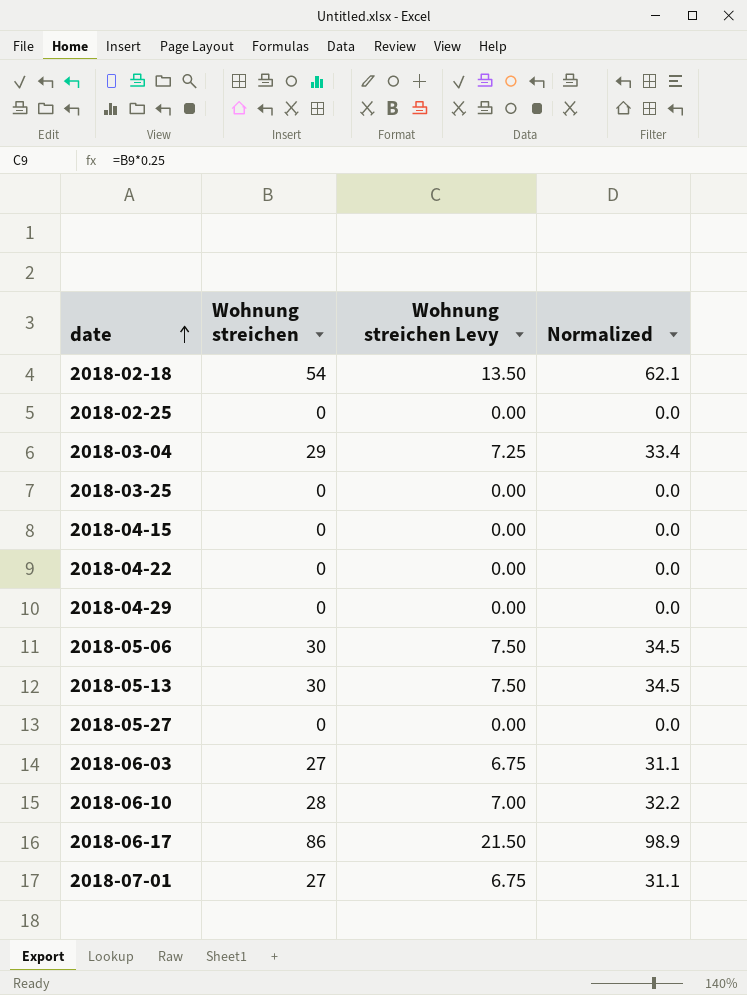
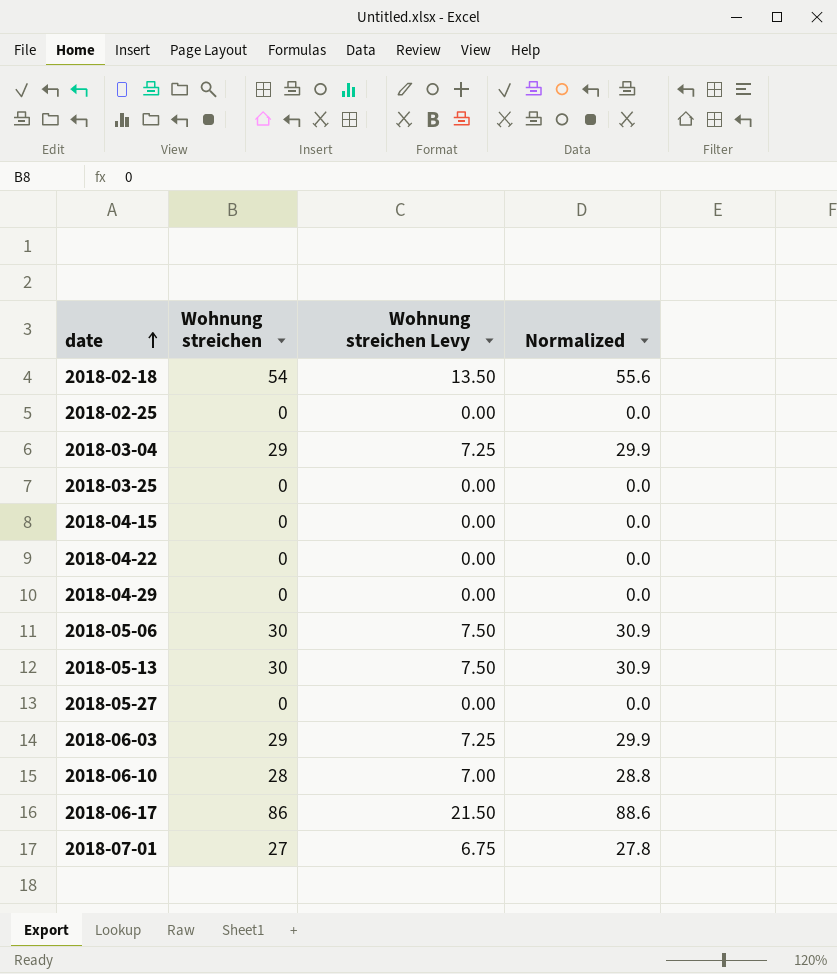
column Normalized | formula: [Wohnung streichen] * 1.15 -> [Wohnung streichen] * 1.03
2018-06-03 | Wohnung streichen: 27 -> 29
2018-06-03 | Wohnung streichen Levy: 6.75 -> 7.25

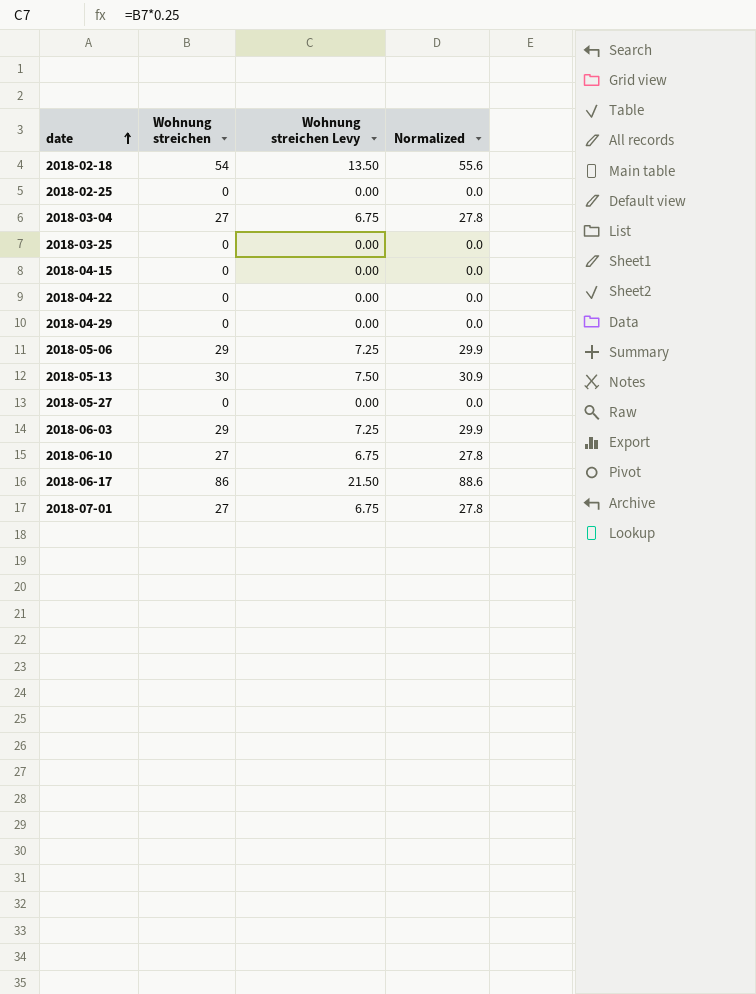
2018-03-04 | Wohnung streichen: 29 -> 27
2018-03-04 | Wohnung streichen Levy: 7.25 -> 6.75
2018-03-04 | Normalized: 29.9 -> 27.8
2018-05-06 | Wohnung streichen: 30 -> 29
2018-05-06 | Wohnung streichen Levy: 7.50 -> 7.25
2018-05-06 | Normalized: 30.9 -> 29.9
2018-06-10 | Wohnung streichen: 28 -> 27
2018-06-10 | Wohnung streichen Levy: 7.00 -> 6.75
2018-06-10 | Normalized: 28.8 -> 27.8

